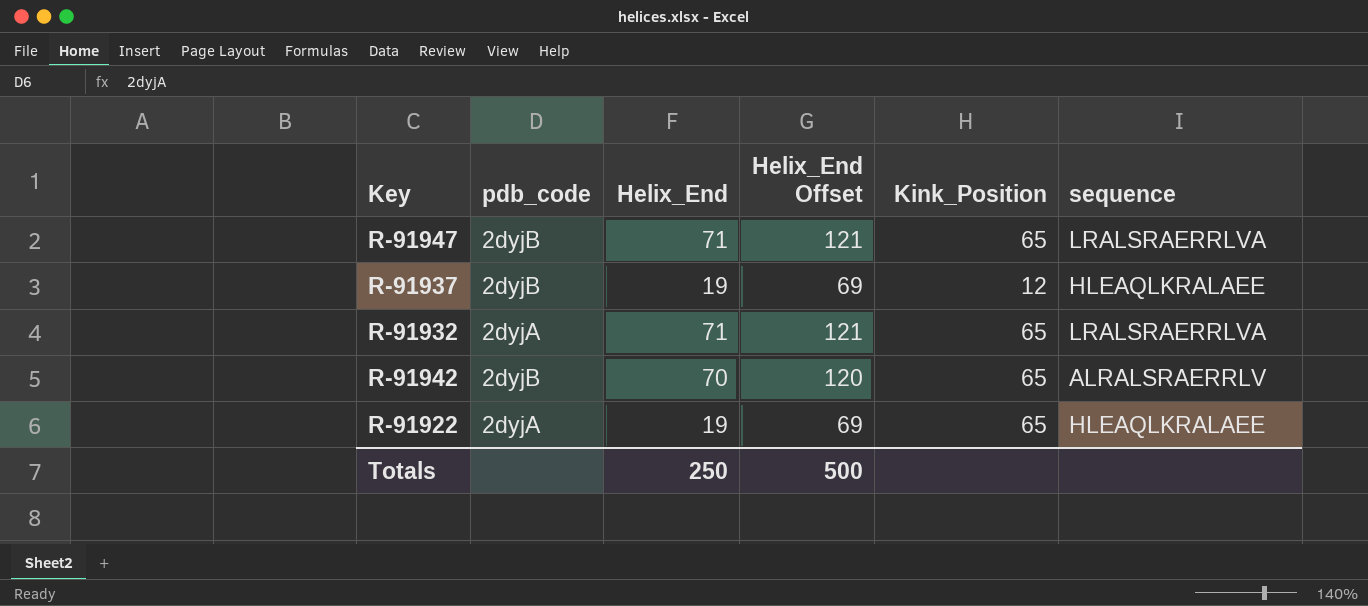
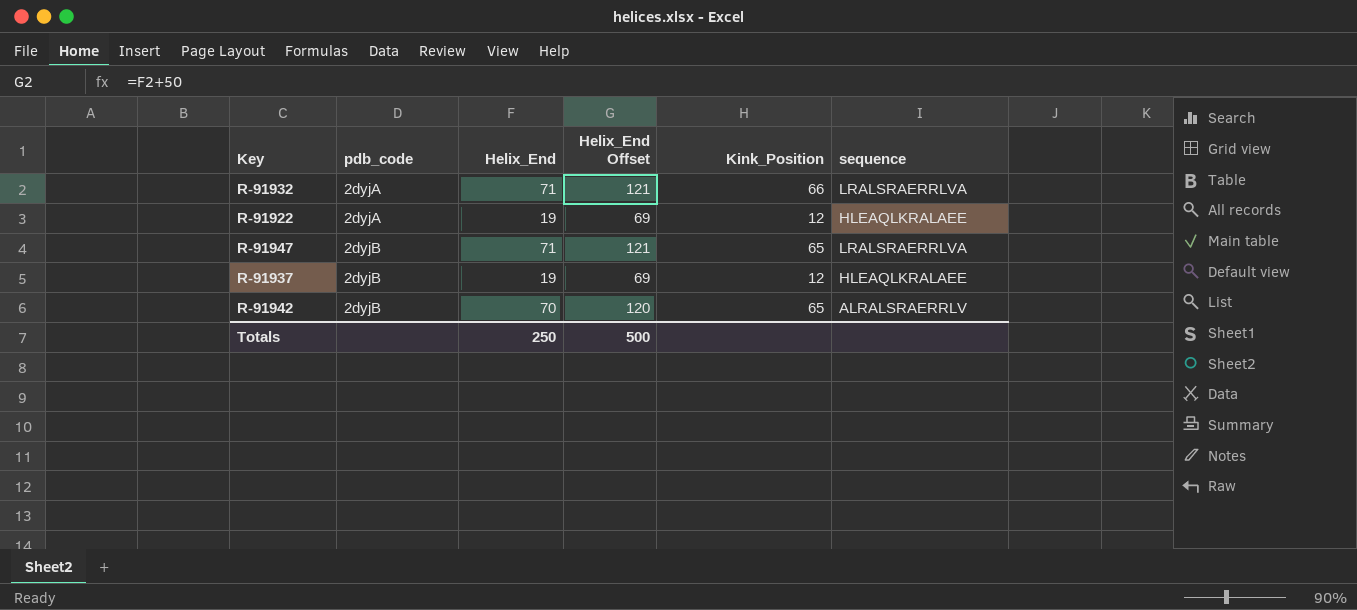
row order: none -> pdb_code ascending
R-91932 | Kink_Position: 65 -> 66
R-91922 | Kink_Position: 65 -> 12

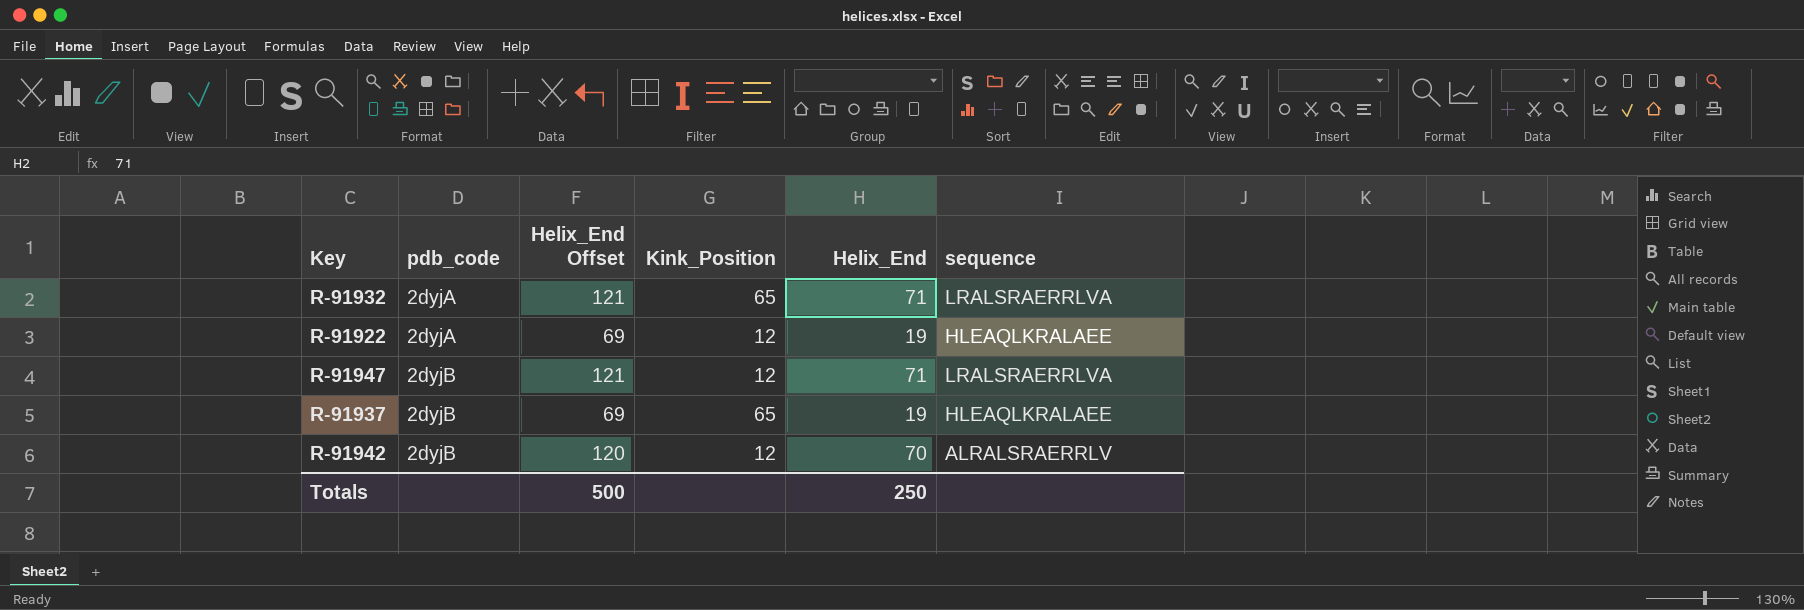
column Helix_End | position: 3 -> 5
R-91932 | Kink_Position: 66 -> 65
R-91947 | Kink_Position: 65 -> 12
R-91937 | Kink_Position: 12 -> 65
R-91942 | Kink_Position: 65 -> 12

